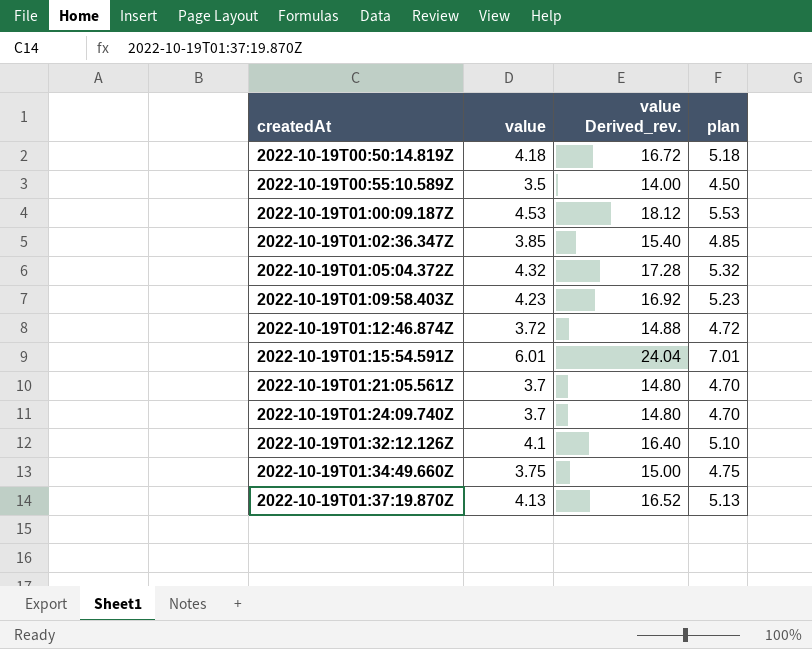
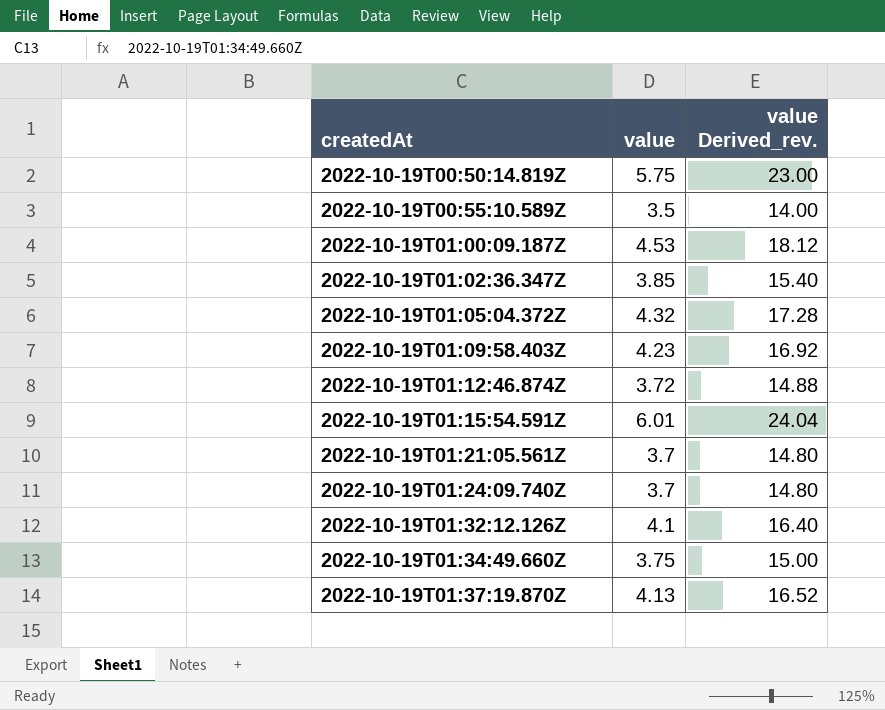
column plan | formula: [value] + 1 -> none
2022-10-19T00:50:14.819Z | value: 4.18 -> 5.75
2022-10-19T00:50:14.819Z | value Derived_rev.: 16.72 -> 23.00

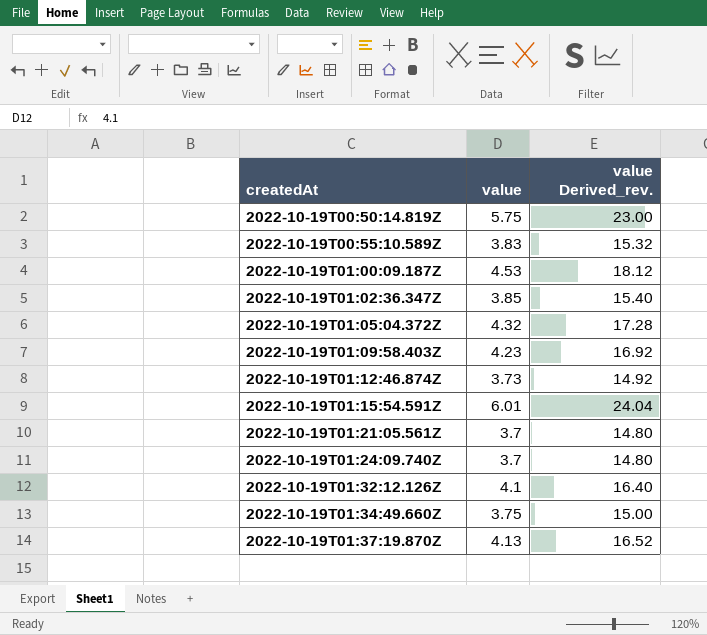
2022-10-19T00:55:10.589Z | value: 3.5 -> 3.83
2022-10-19T00:55:10.589Z | value Derived_rev.: 14.00 -> 15.32
2022-10-19T01:12:46.874Z | value: 3.72 -> 3.73
2022-10-19T01:12:46.874Z | value Derived_rev.: 14.88 -> 14.92

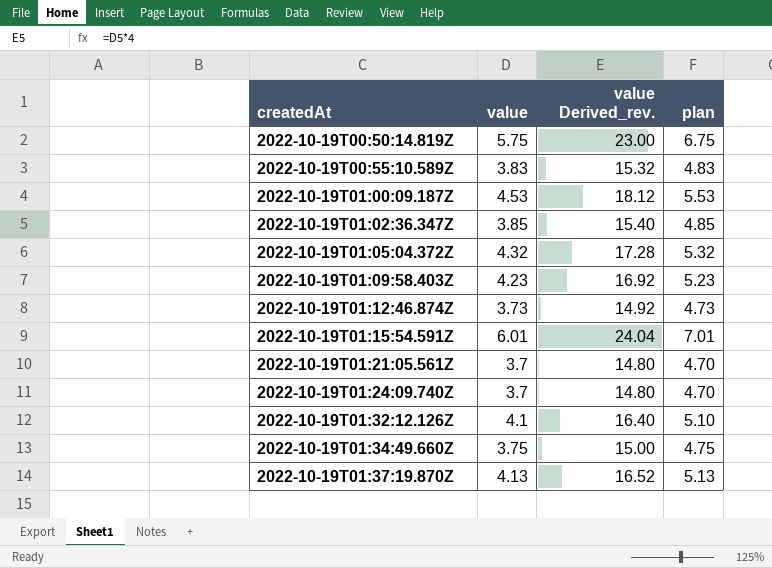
column plan | formula: none -> [value] + 1

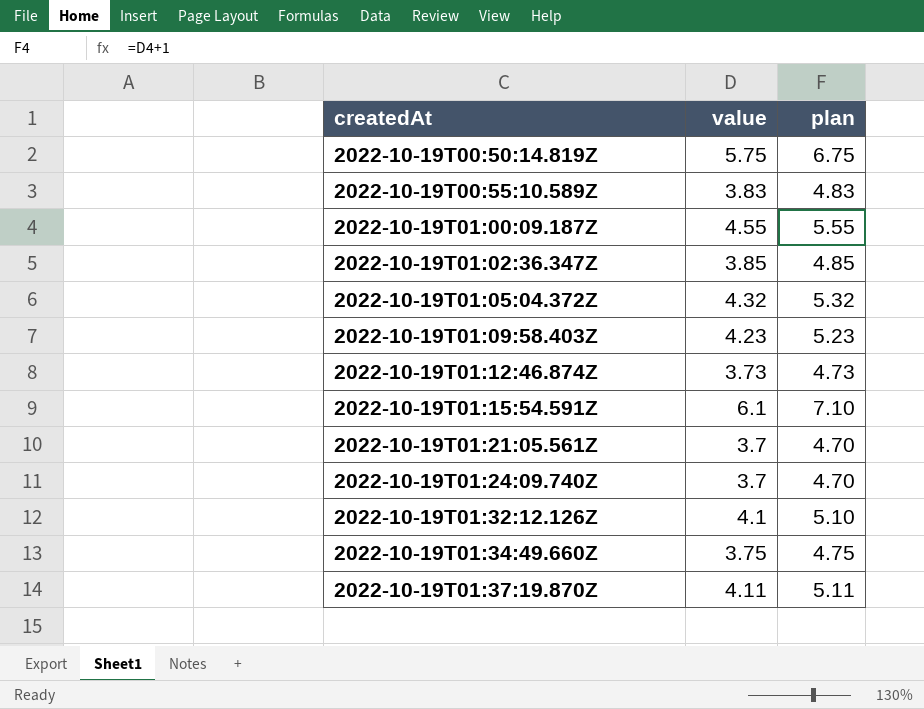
column value Derived_rev. | formula: [value] * 4 -> none
2022-10-19T01:00:09.187Z | value: 4.53 -> 4.55
2022-10-19T01:00:09.187Z | plan: 5.53 -> 5.55
2022-10-19T01:15:54.591Z | value: 6.01 -> 6.1
2022-10-19T01:15:54.591Z | plan: 7.01 -> 7.10
2022-10-19T01:37:19.870Z | value: 4.13 -> 4.11
2022-10-19T01:37:19.870Z | plan: 5.13 -> 5.11

